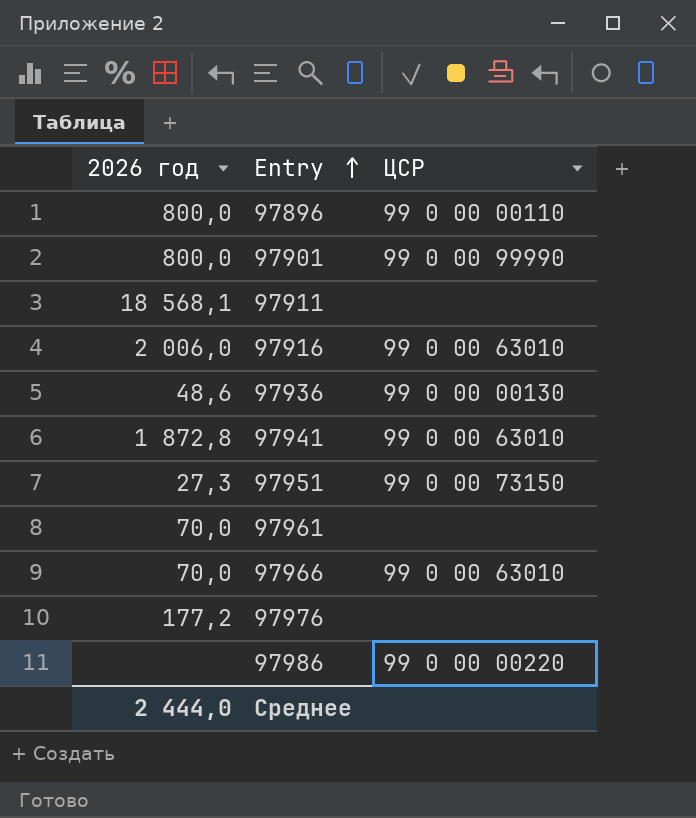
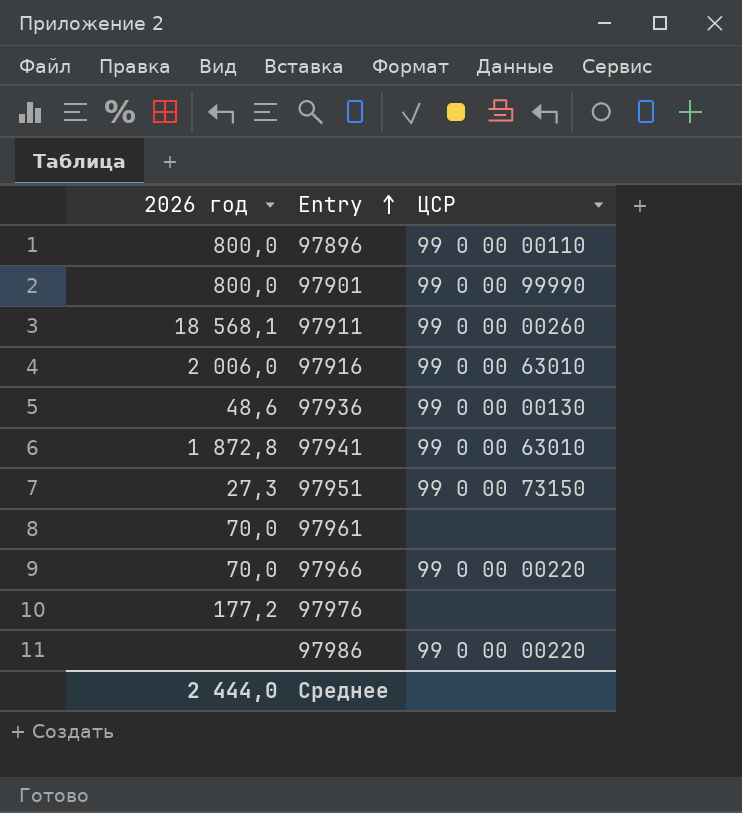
97911 | ЦСР: none -> 99 0 00 00260
97966 | ЦСР: 99 0 00 63010 -> 99 0 00 00220

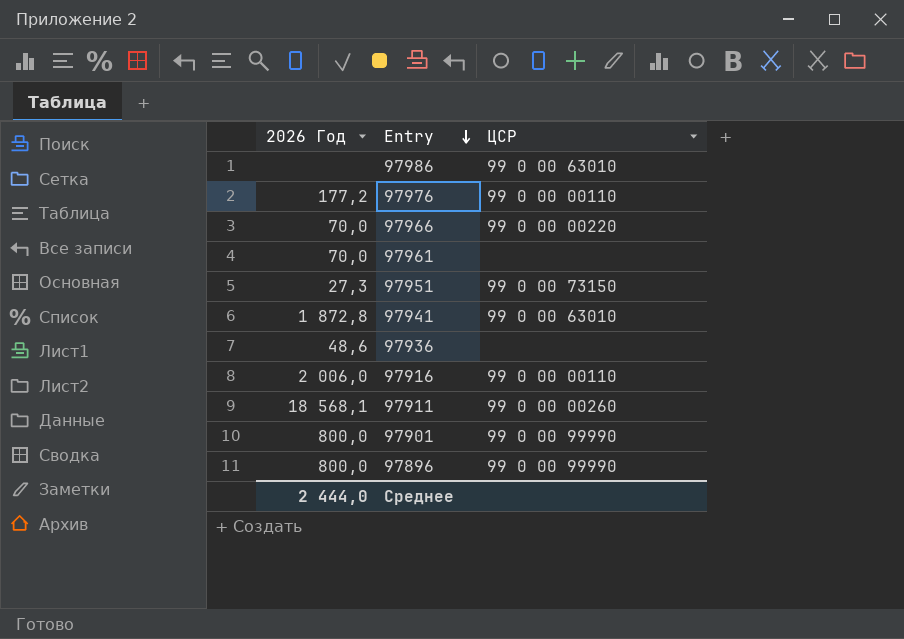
row order: Entry ascending -> Entry descending
column name: 2026 год -> 2026 Год
97986 | ЦСР: 99 0 00 00220 -> 99 0 00 63010
97976 | ЦСР: none -> 99 0 00 00110
97936 | ЦСР: 99 0 00 00130 -> none
97916 | ЦСР: 99 0 00 63010 -> 99 0 00 00110
97896 | ЦСР: 99 0 00 00110 -> 99 0 00 99990

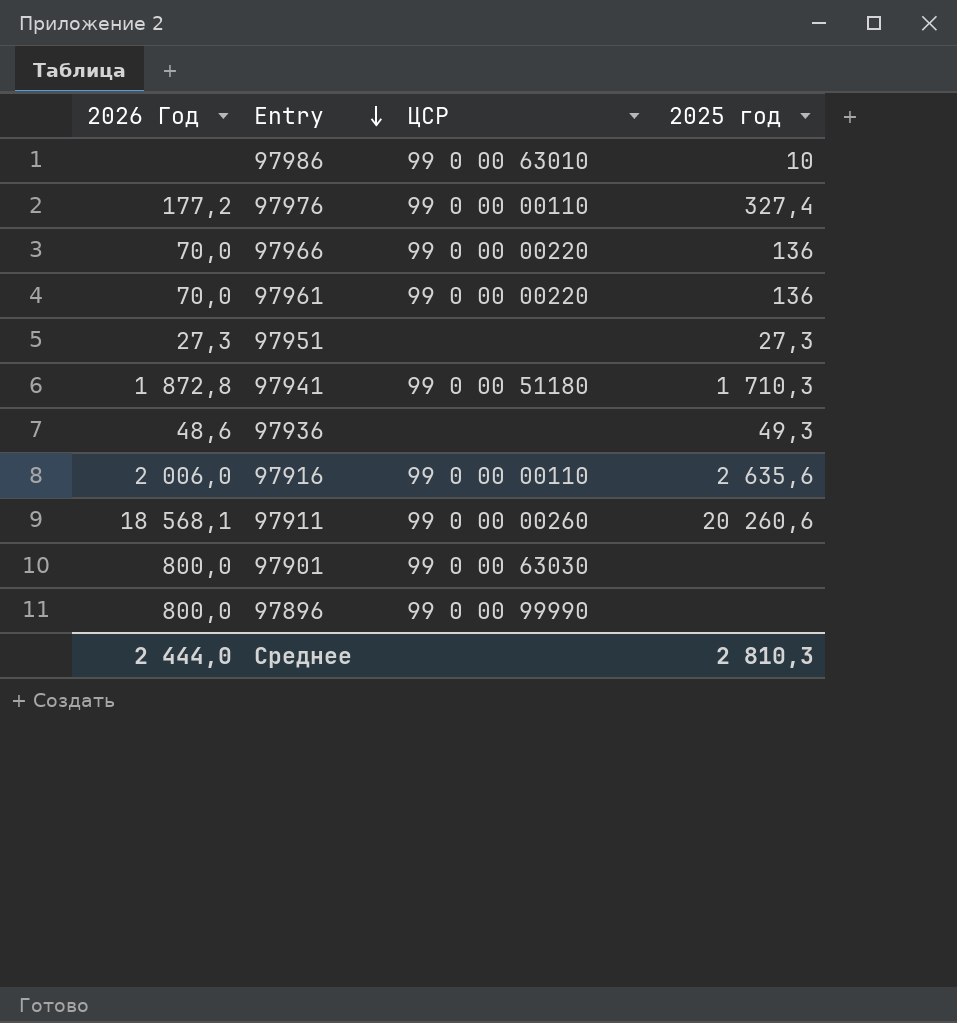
column 2025 год | position: none -> 4
97961 | ЦСР: none -> 99 0 00 00220
97951 | ЦСР: 99 0 00 73150 -> none
97941 | ЦСР: 99 0 00 63010 -> 99 0 00 51180
97901 | ЦСР: 99 0 00 99990 -> 99 0 00 63030

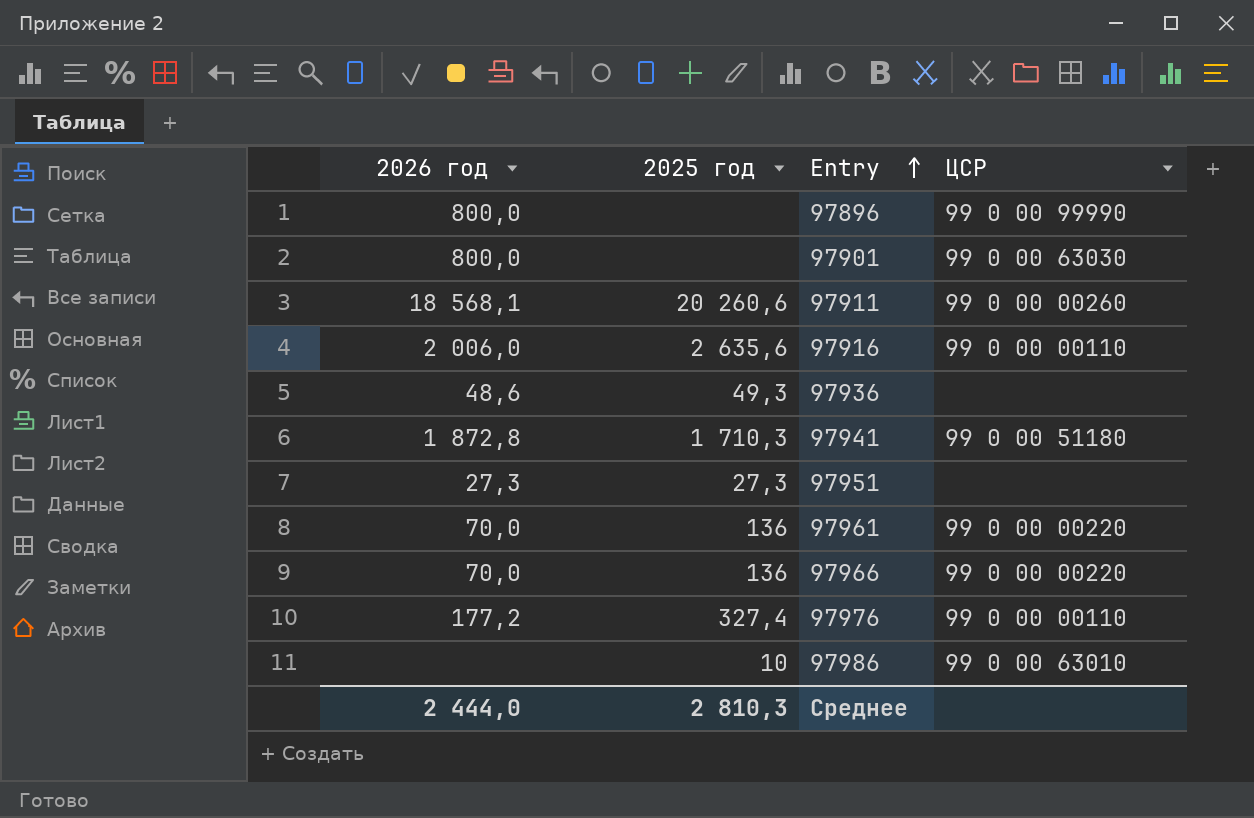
row order: Entry descending -> Entry ascending
column name: 2026 Год -> 2026 год
column 2025 год | position: 4 -> 2

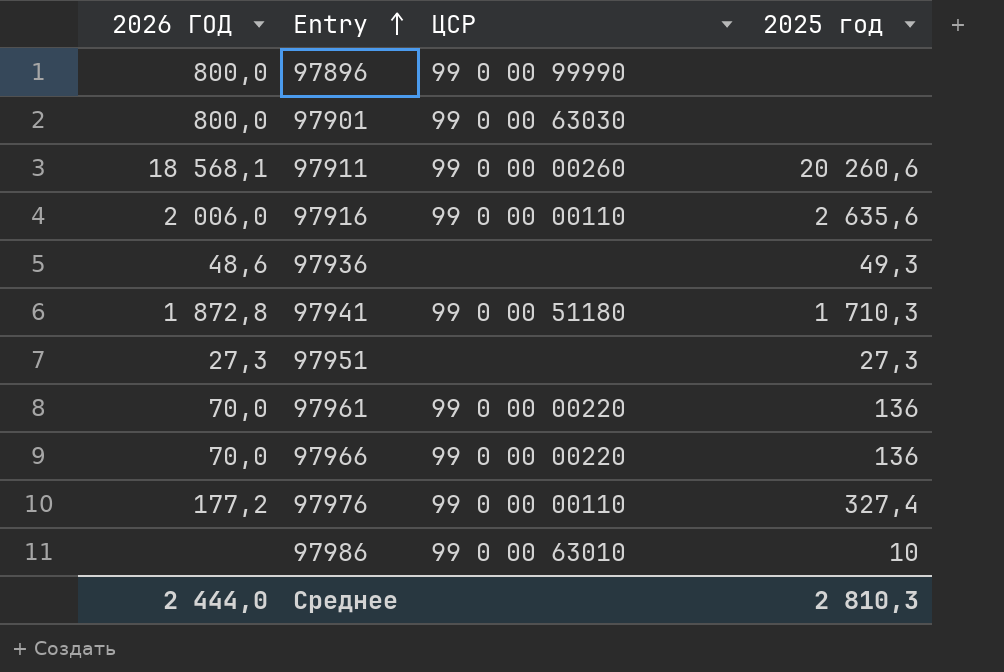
column name: 2026 год -> 2026 ГОД
column 2025 год | position: 2 -> 4

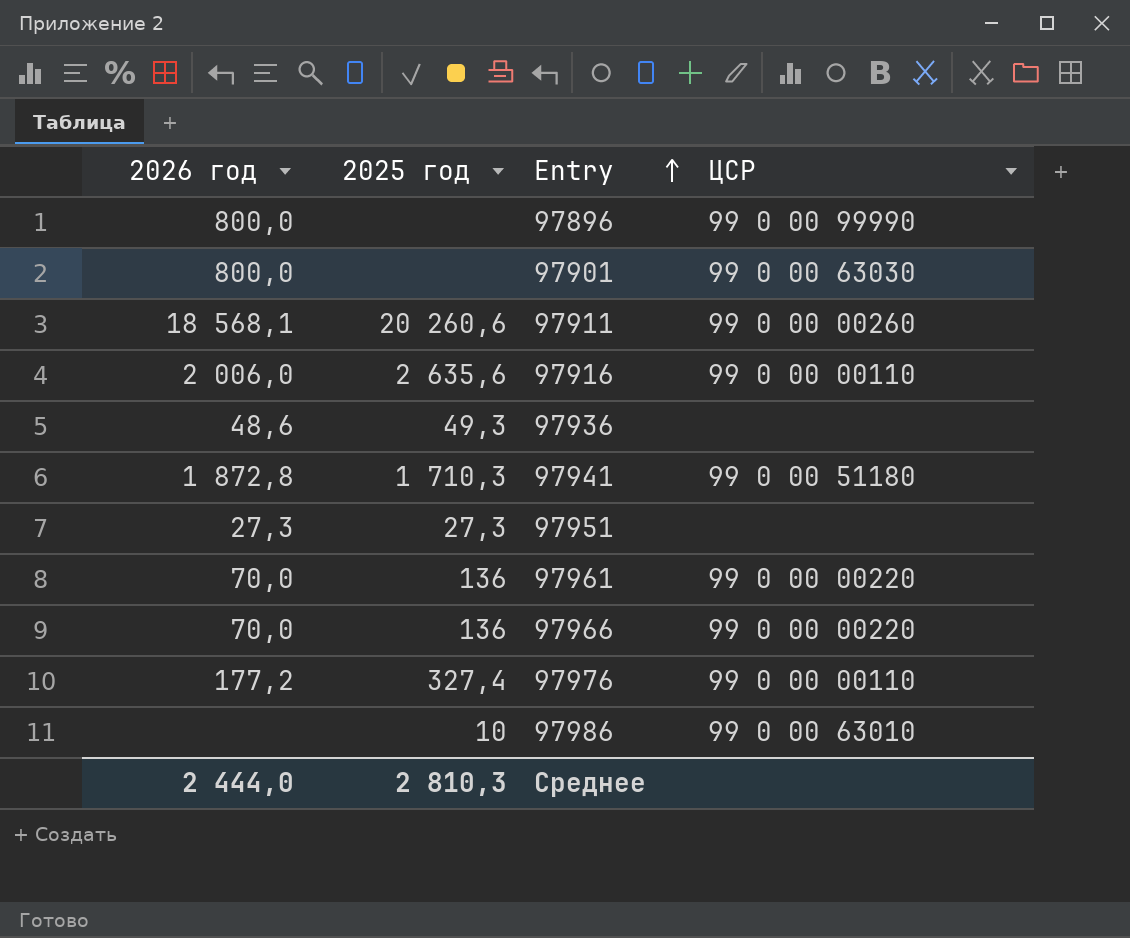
column name: 2026 ГОД -> 2026 год
column 2025 год | position: 4 -> 2

